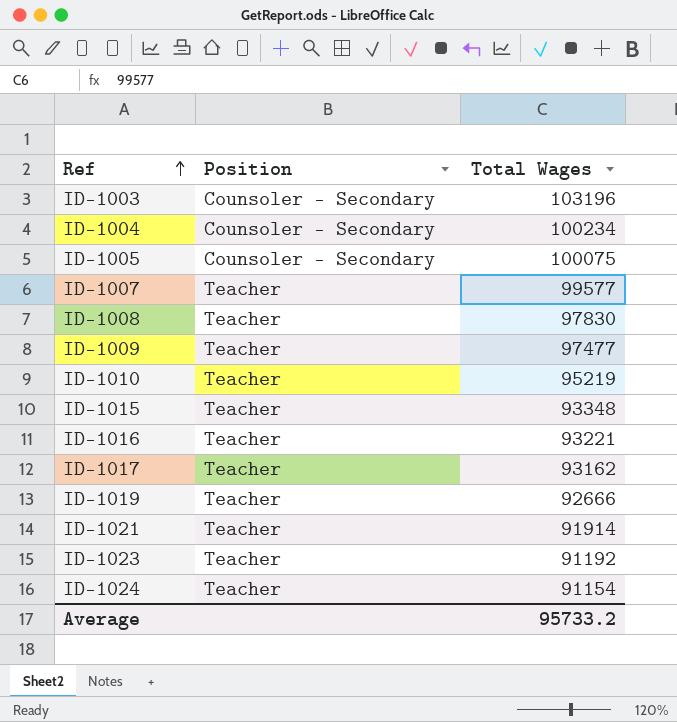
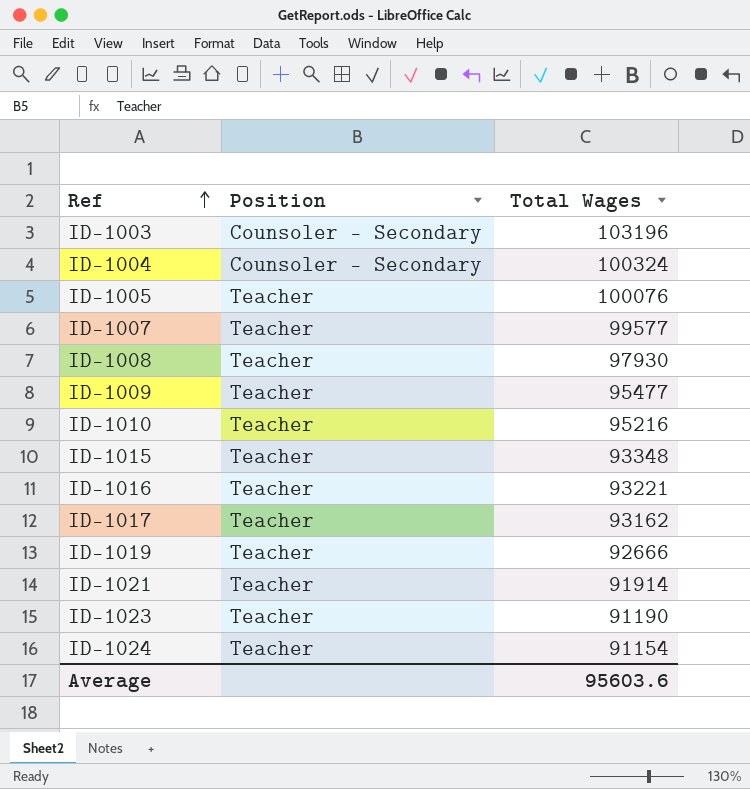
ID-1004 | Total Wages: 100234 -> 100324
ID-1005 | Position: Counsoler - Secondary -> Teacher
ID-1005 | Total Wages: 100075 -> 100076
ID-1008 | Total Wages: 97830 -> 97930
ID-1009 | Total Wages: 97477 -> 95477
ID-1010 | Total Wages: 95219 -> 95216
ID-1023 | Total Wages: 91192 -> 91190
Average | Total Wages: 95733.2 -> 95603.6

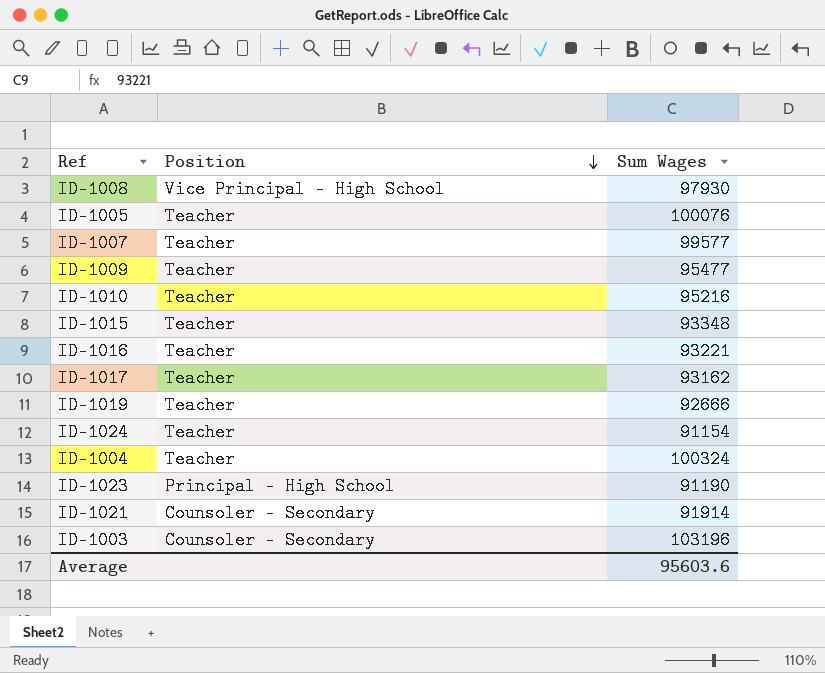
row order: Ref ascending -> Position descending
column name: Total Wages -> Sum Wages
ID-1008 | Position: Teacher -> Vice Principal - High School
ID-1004 | Position: Counsoler - Secondary -> Teacher
ID-1023 | Position: Teacher -> Principal - High School
ID-1021 | Position: Teacher -> Counsoler - Secondary

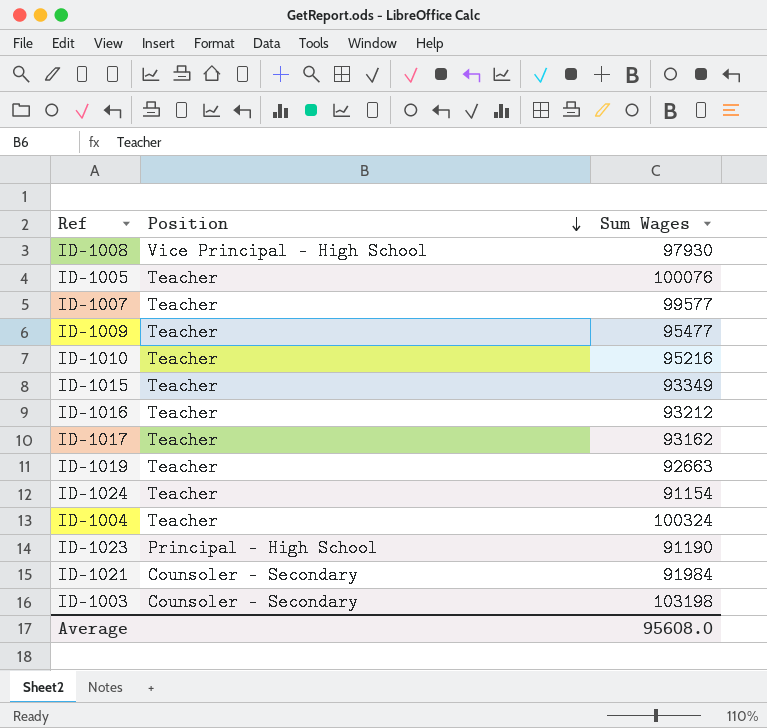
ID-1015 | Sum Wages: 93348 -> 93349
ID-1016 | Sum Wages: 93221 -> 93212
ID-1019 | Sum Wages: 92666 -> 92663
ID-1021 | Sum Wages: 91914 -> 91984
ID-1003 | Sum Wages: 103196 -> 103198
Average | Sum Wages: 95603.6 -> 95608.0

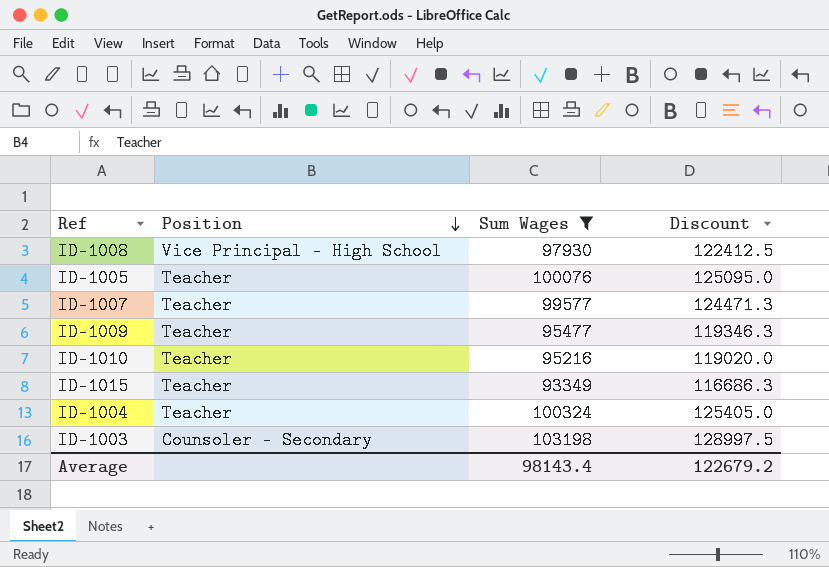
filter: none -> Sum Wages >= 93349
column Discount | formula: none -> [Sum Wages] * 1.25
Average | Sum Wages: 95608.0 -> 98143.4

